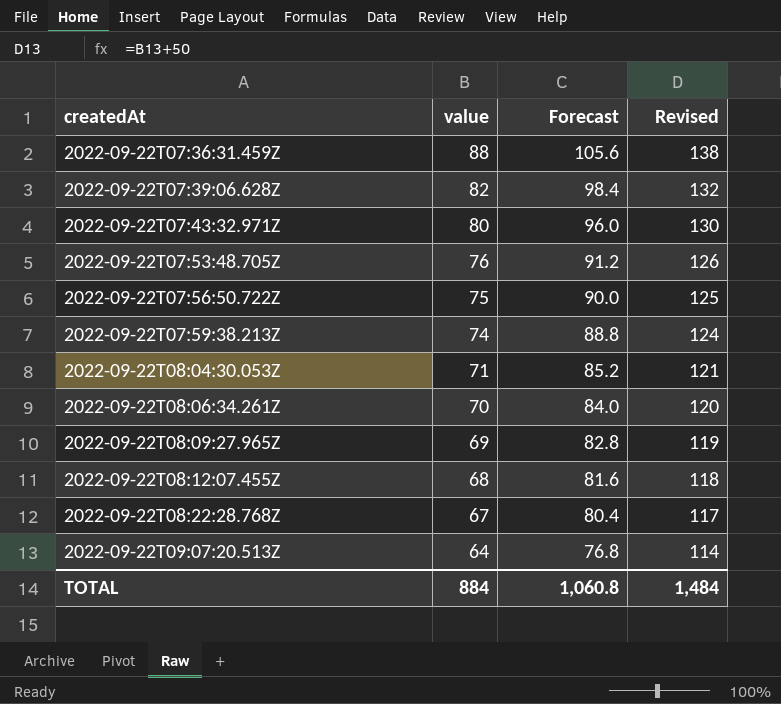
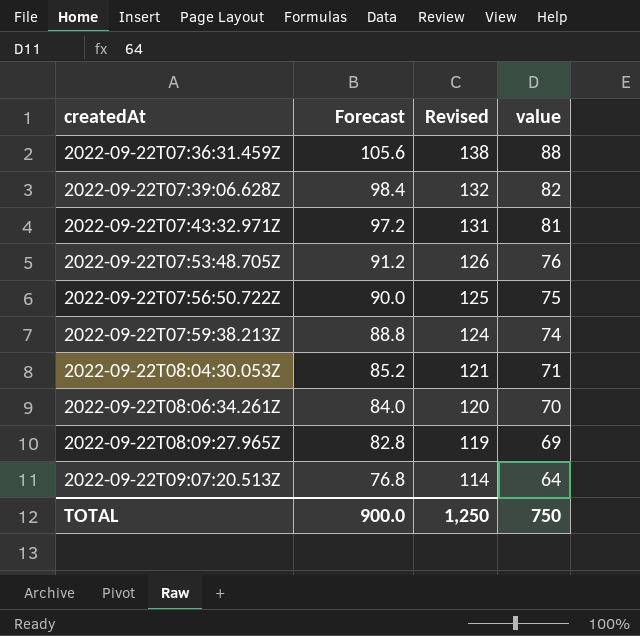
column value | position: 2 -> 4
row 2022-09-22T08:12:07.455Z: 68 | 81.6 | 118 -> none
row 2022-09-22T08:22:28.768Z: 67 | 80.4 | 117 -> none
2022-09-22T07:43:32.971Z | Forecast: 96.0 -> 97.2
2022-09-22T07:43:32.971Z | Revised: 130 -> 131
2022-09-22T07:43:32.971Z | value: 80 -> 81
TOTAL | Forecast: 1,060.8 -> 900.0
TOTAL | Revised: 1,484 -> 1,250
TOTAL | value: 884 -> 750

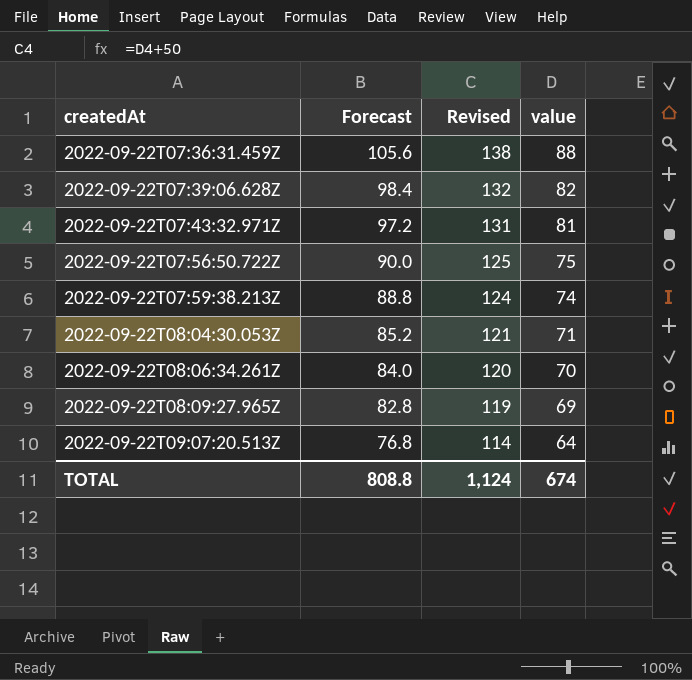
row 2022-09-22T07:53:48.705Z: 91.2 | 126 | 76 -> none
TOTAL | Forecast: 900.0 -> 808.8
TOTAL | Revised: 1,250 -> 1,124
TOTAL | value: 750 -> 674

